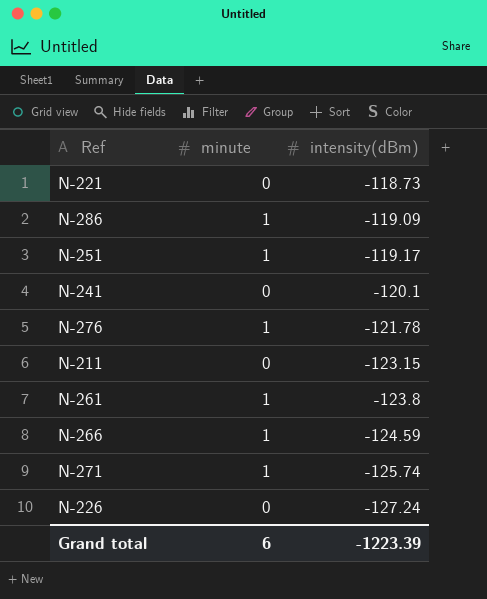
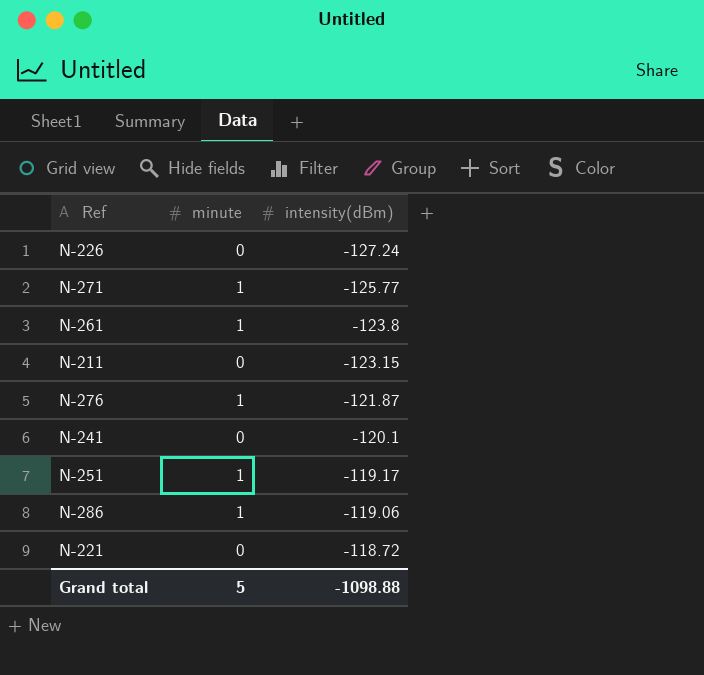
row order: intensity(dBm) descending -> intensity(dBm) ascending
row N-266: 1 | -124.59 -> none
N-271 | intensity(dBm): -125.74 -> -125.77
N-276 | intensity(dBm): -121.78 -> -121.87
N-286 | intensity(dBm): -119.09 -> -119.06
N-221 | intensity(dBm): -118.73 -> -118.72
Grand total | minute: 6 -> 5
Grand total | intensity(dBm): -1223.39 -> -1098.88

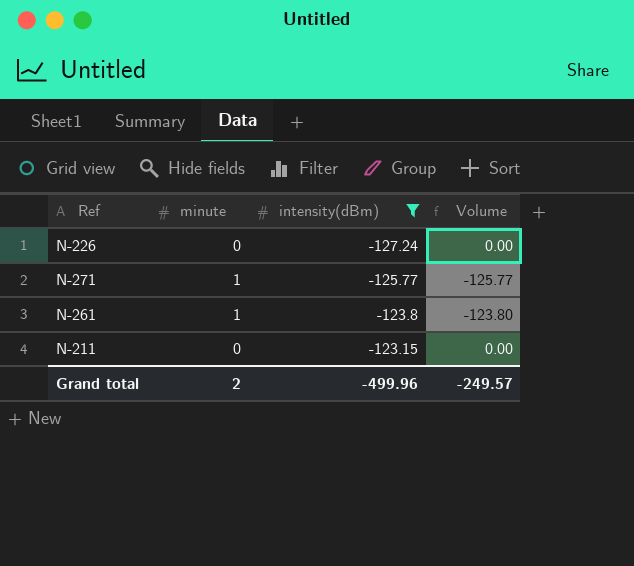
filter: none -> intensity(dBm) <= -123.15
column Volume | formula: none -> [minute] * [intensity(dBm)]
Grand total | minute: 5 -> 2
Grand total | intensity(dBm): -1098.88 -> -499.96

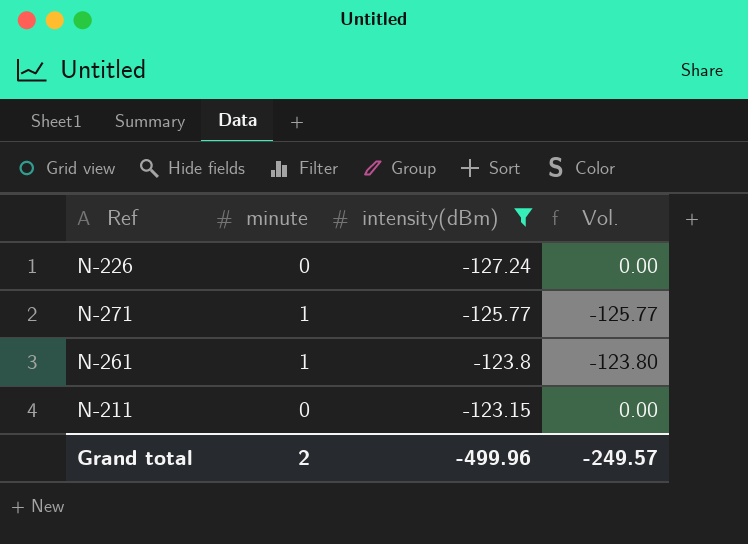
column name: Volume -> Vol.

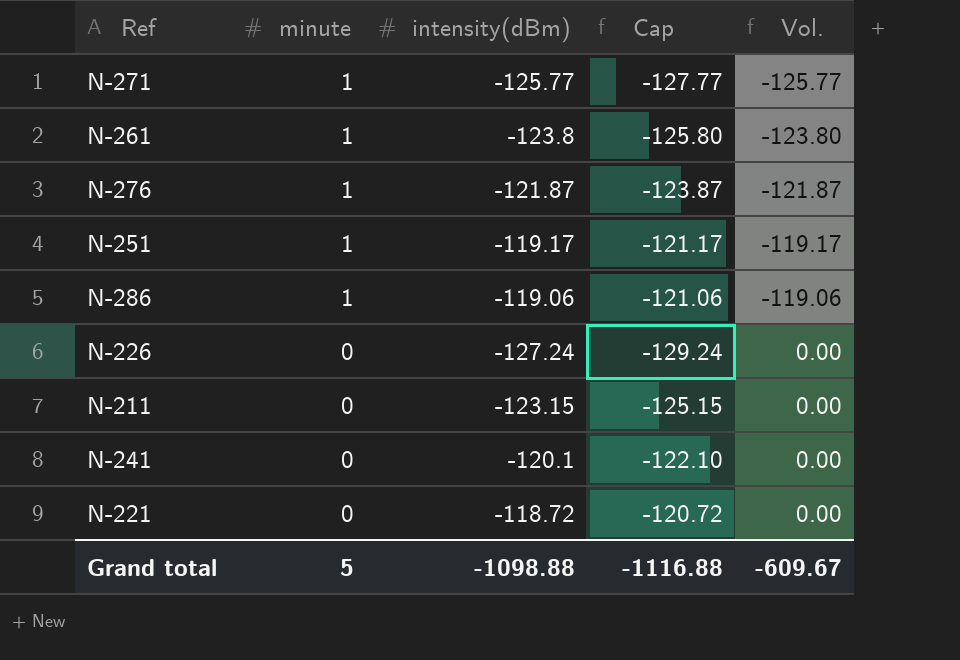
filter: intensity(dBm) <= -123.15 -> none
row order: intensity(dBm) ascending -> minute descending
column Cap | formula: none -> [intensity(dBm)] - 2
Grand total | minute: 2 -> 5
Grand total | intensity(dBm): -499.96 -> -1098.88
Grand total | Vol.: -249.57 -> -609.67

